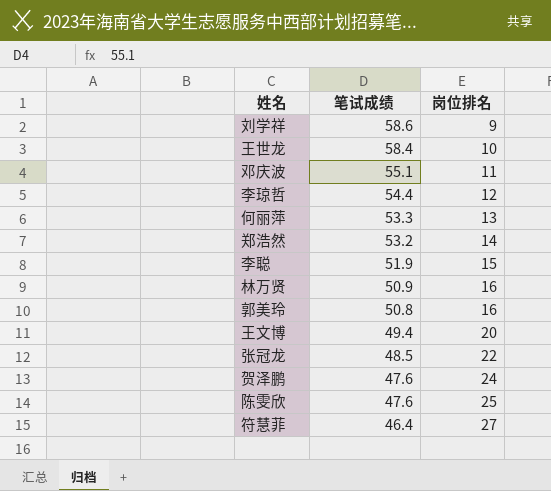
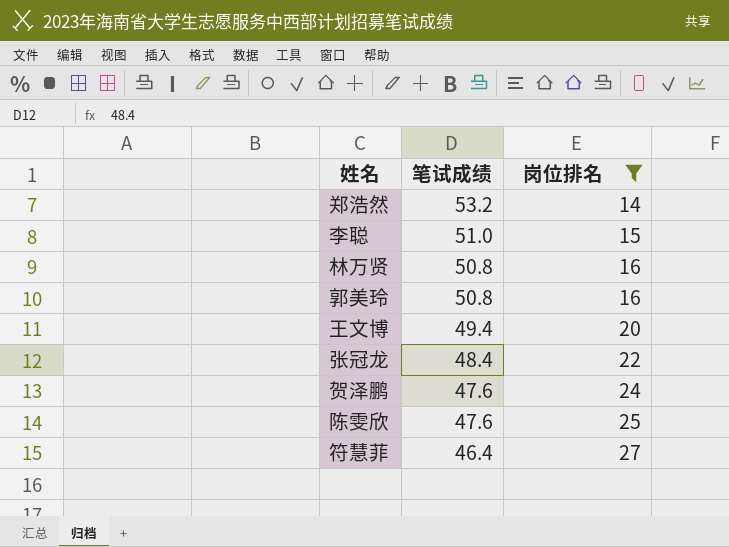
filter: none -> 岗位排名 >= 14
李聪 | 笔试成绩: 51.9 -> 51.0
林万贤 | 笔试成绩: 50.9 -> 50.8
张冠龙 | 笔试成绩: 48.5 -> 48.4

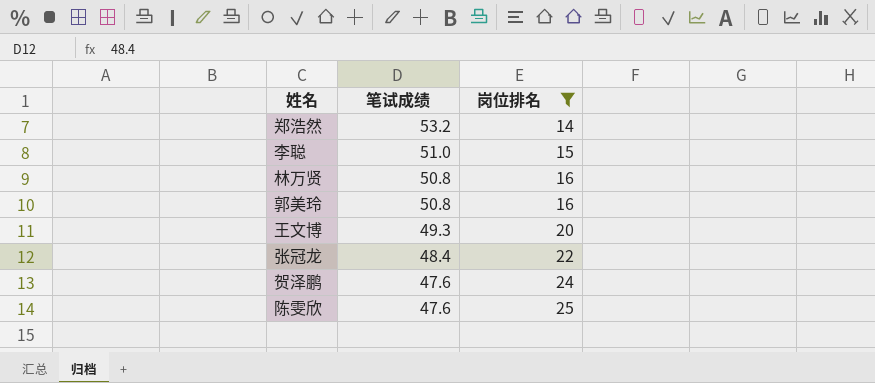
row 符慧菲: 46.4 | 27 -> none
王文博 | 笔试成绩: 49.4 -> 49.3

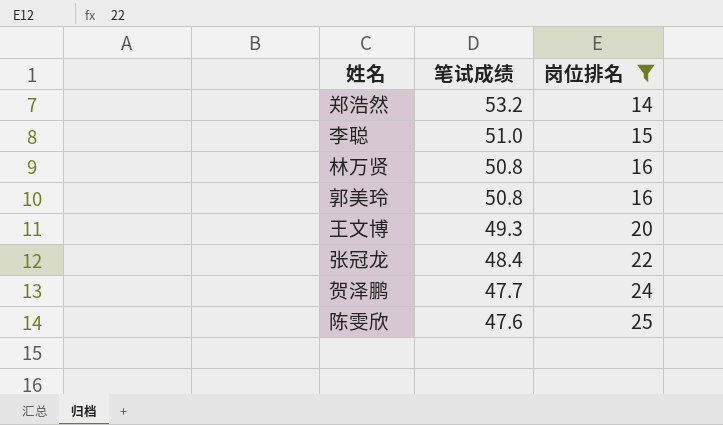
贺泽鹏 | 笔试成绩: 47.6 -> 47.7

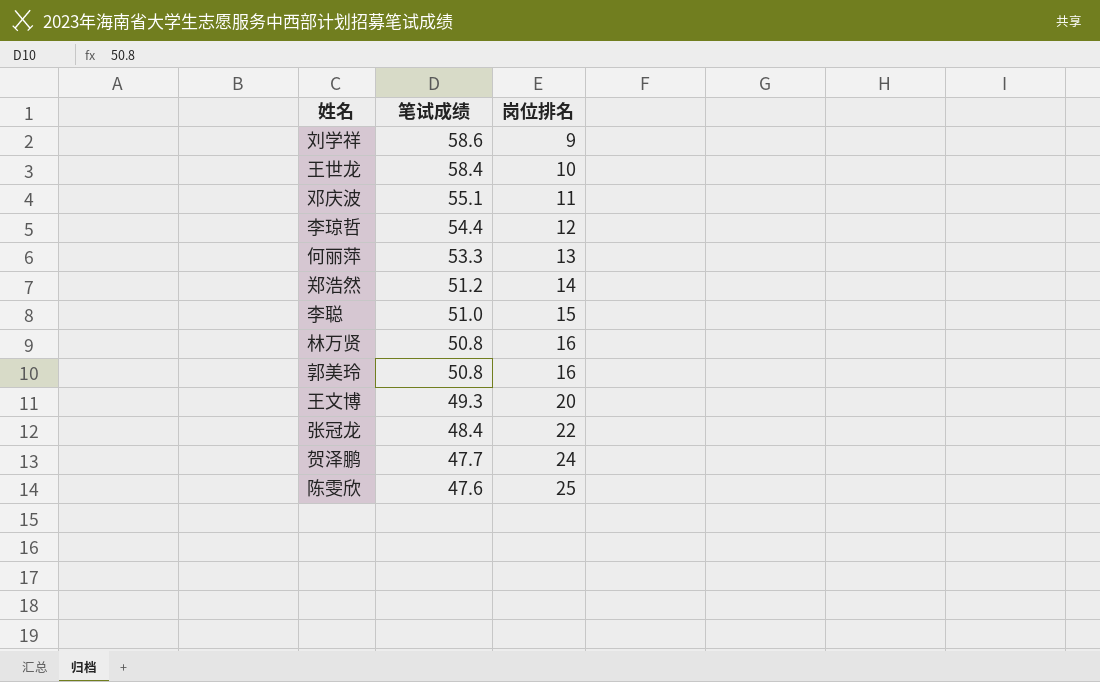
filter: 岗位排名 >= 14 -> none
郑浩然 | 笔试成绩: 53.2 -> 51.2

